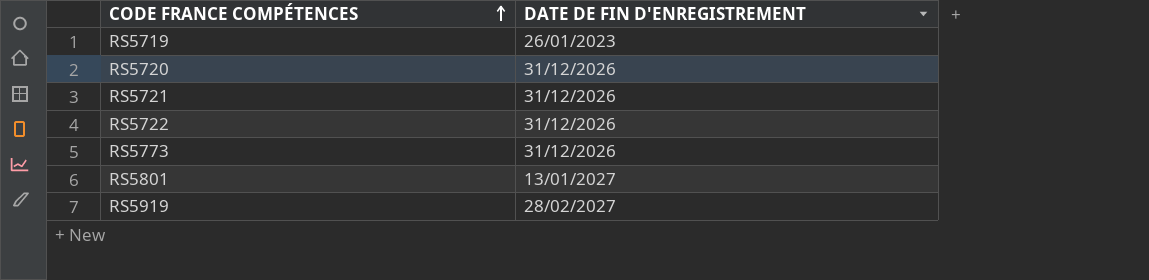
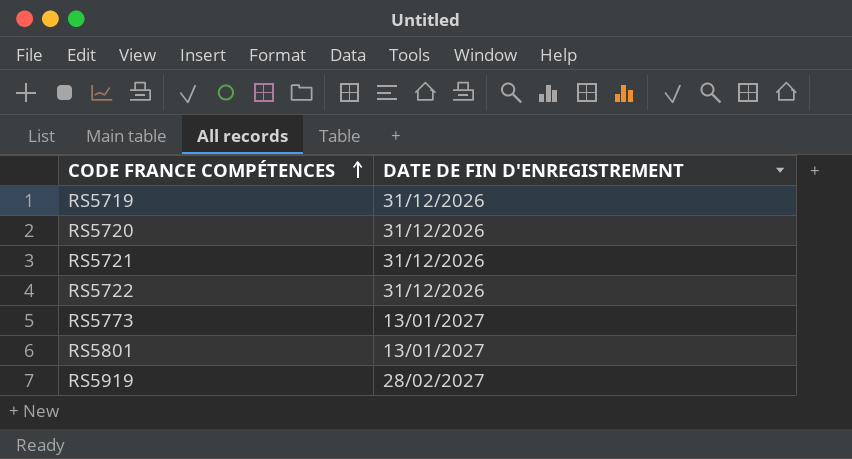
RS5719 | DATE DE FIN D'ENREGISTREMENT: 26/01/2023 -> 31/12/2026
RS5773 | DATE DE FIN D'ENREGISTREMENT: 31/12/2026 -> 13/01/2027

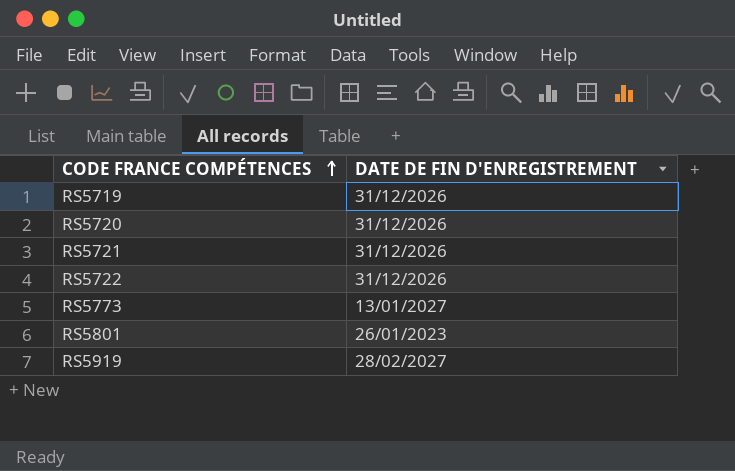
RS5801 | DATE DE FIN D'ENREGISTREMENT: 13/01/2027 -> 26/01/2023

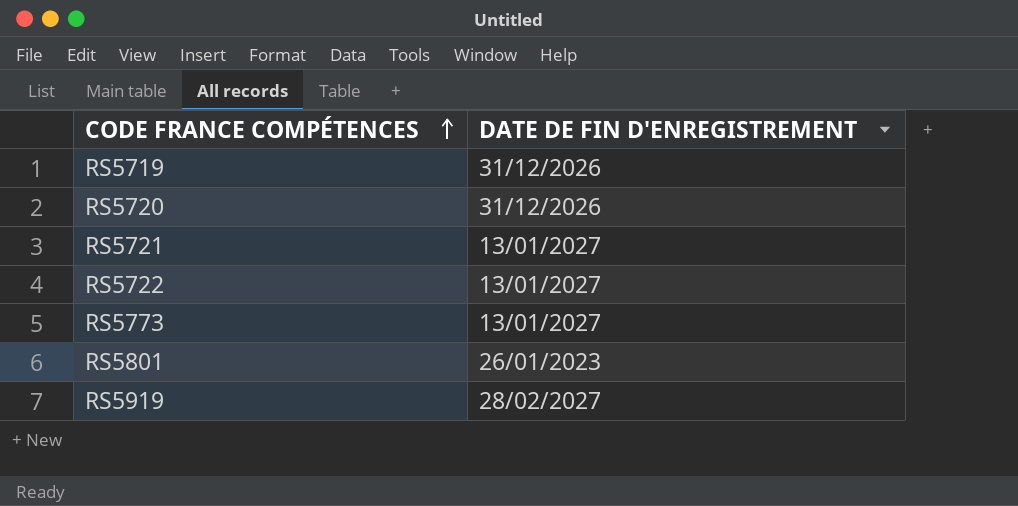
RS5721 | DATE DE FIN D'ENREGISTREMENT: 31/12/2026 -> 13/01/2027
RS5722 | DATE DE FIN D'ENREGISTREMENT: 31/12/2026 -> 13/01/2027

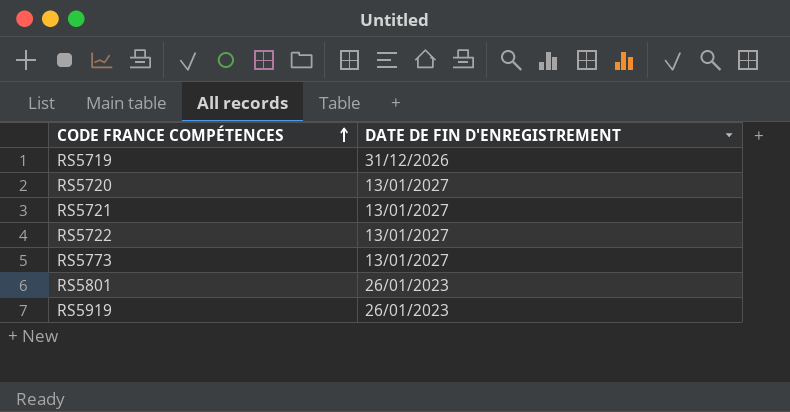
RS5720 | DATE DE FIN D'ENREGISTREMENT: 31/12/2026 -> 13/01/2027
RS5919 | DATE DE FIN D'ENREGISTREMENT: 28/02/2027 -> 26/01/2023

